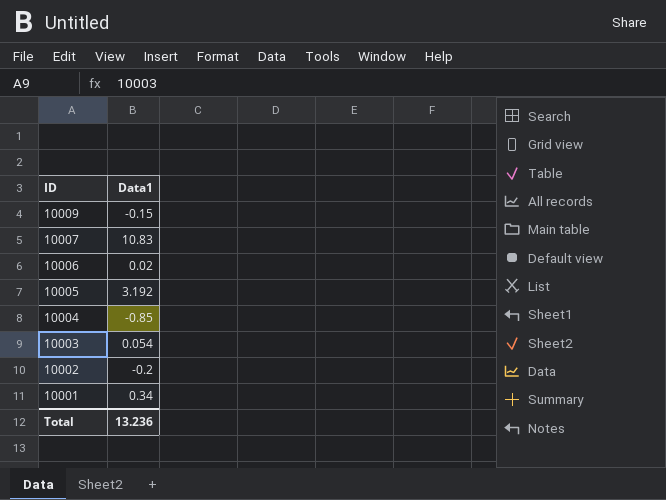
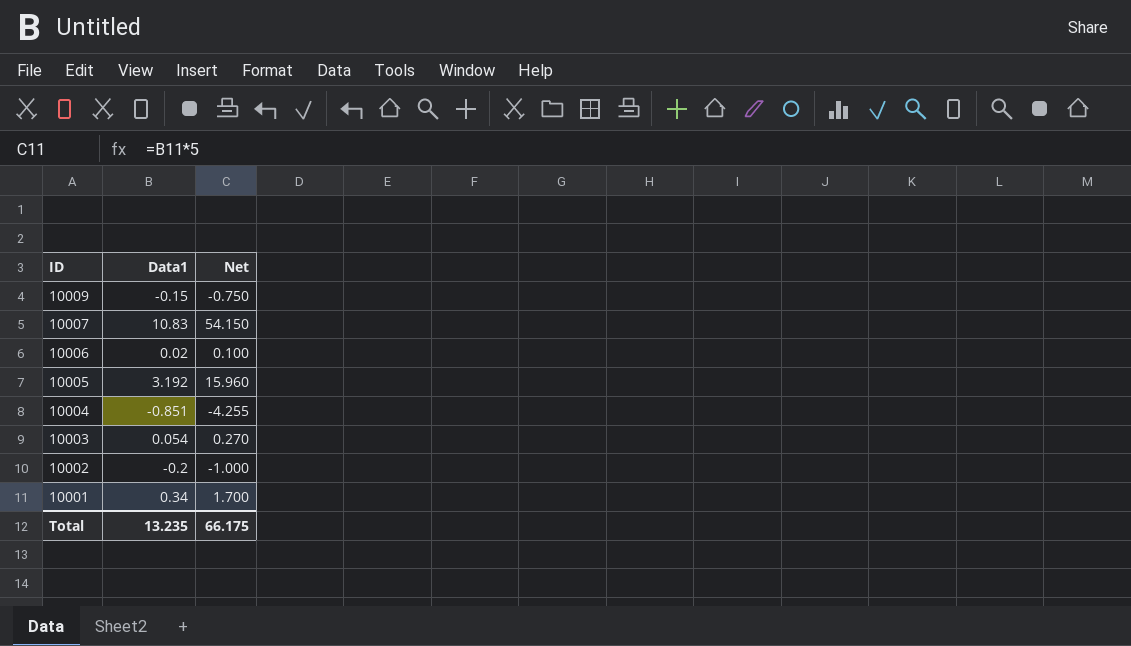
column Net | formula: none -> [Data1] * 5
10004 | Data1: -0.85 -> -0.851
Total | Data1: 13.236 -> 13.235

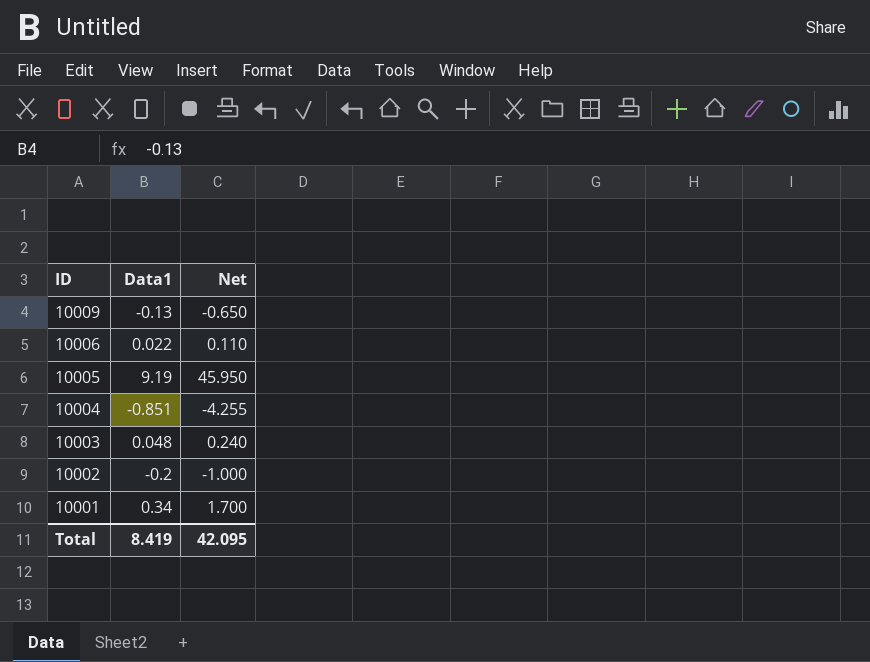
row 10007: 10.83 | 54.150 -> none
10009 | Data1: -0.15 -> -0.13
10009 | Net: -0.750 -> -0.650
10006 | Data1: 0.02 -> 0.022
10006 | Net: 0.100 -> 0.110
10005 | Data1: 3.192 -> 9.19
10005 | Net: 15.960 -> 45.950
10003 | Data1: 0.054 -> 0.048
10003 | Net: 0.270 -> 0.240
Total | Data1: 13.235 -> 8.419
Total | Net: 66.175 -> 42.095

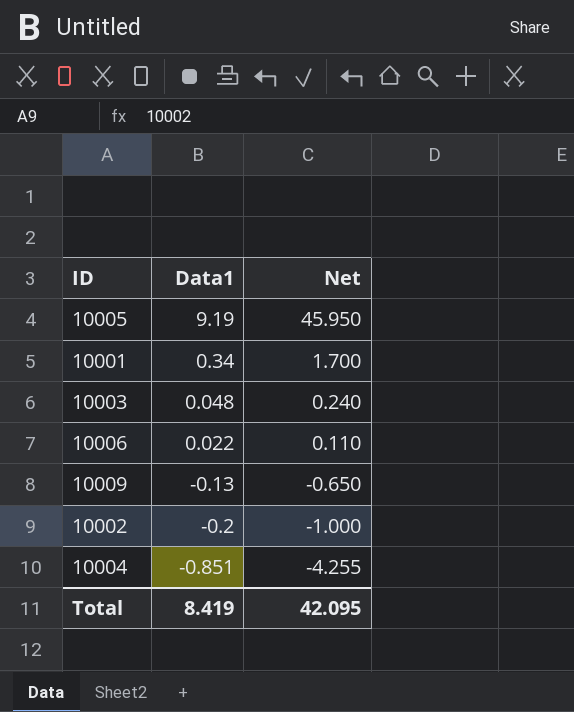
row order: ID descending -> Data1 descending

